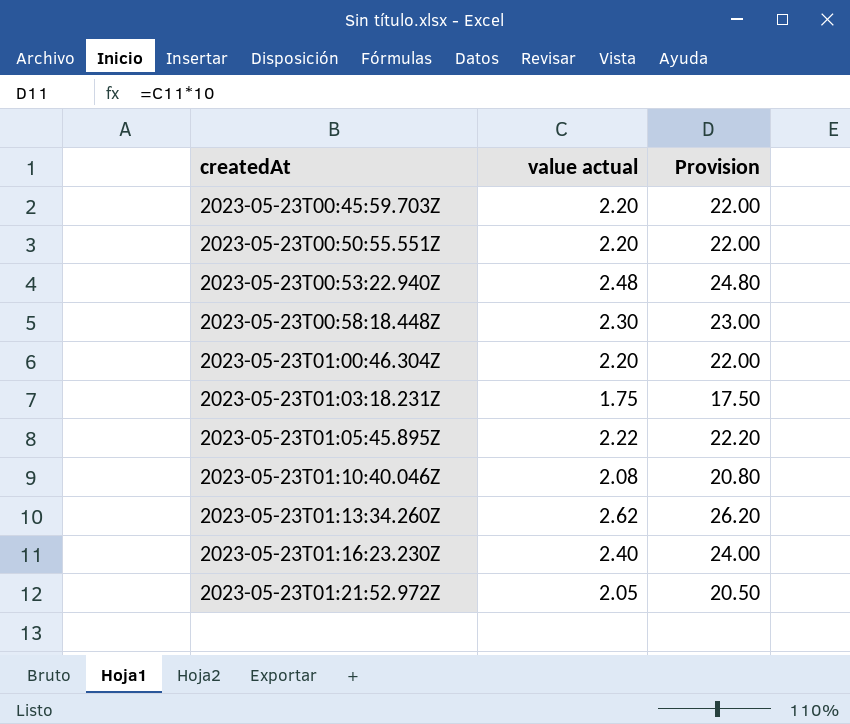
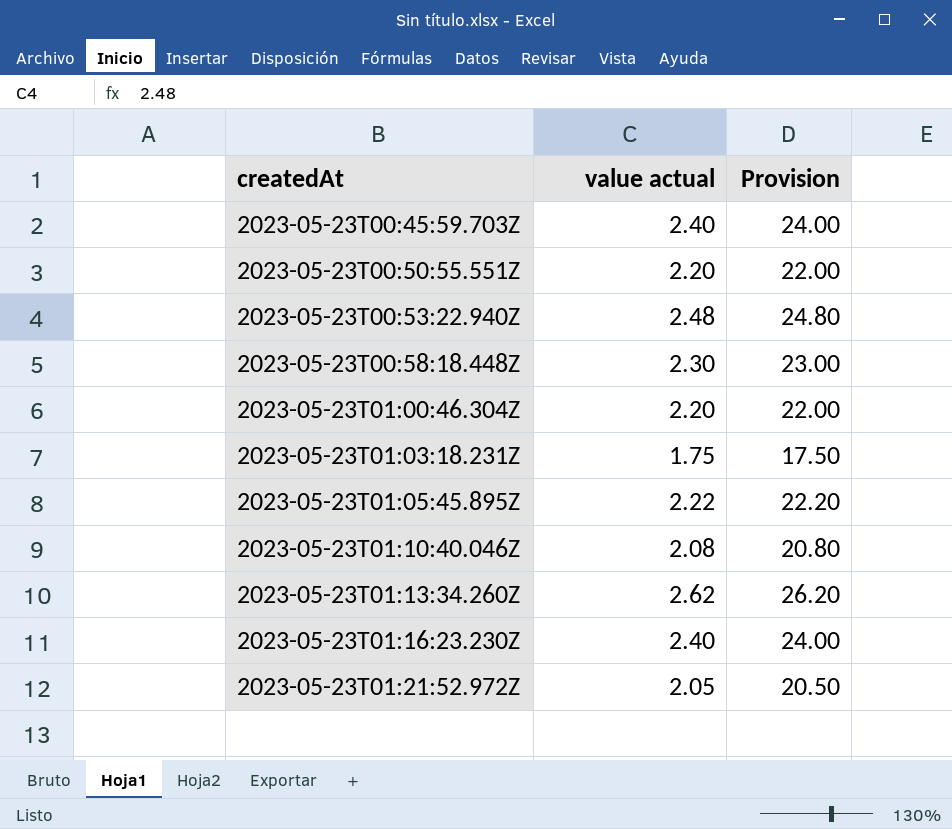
2023-05-23T00:45:59.703Z | value actual: 2.20 -> 2.40
2023-05-23T00:45:59.703Z | Provision: 22.00 -> 24.00

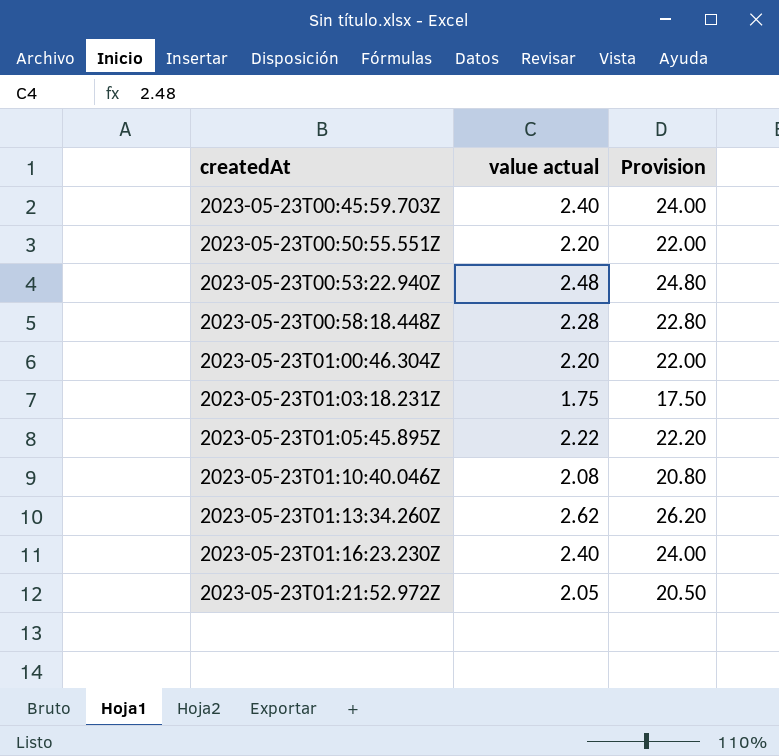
2023-05-23T00:58:18.448Z | value actual: 2.30 -> 2.28
2023-05-23T00:58:18.448Z | Provision: 23.00 -> 22.80

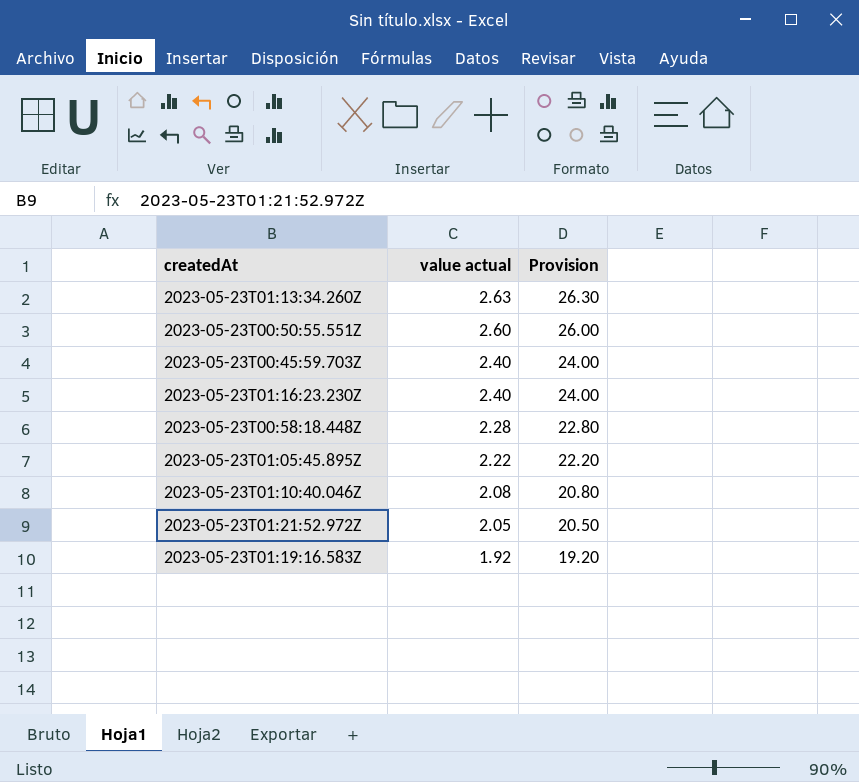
row order: createdAt ascending -> value actual descending
row 2023-05-23T00:53:22.940Z: 2.48 | 24.80 -> none
row 2023-05-23T01:00:46.304Z: 2.20 | 22.00 -> none
row 2023-05-23T01:03:18.231Z: 1.75 | 17.50 -> none
2023-05-23T01:13:34.260Z | value actual: 2.62 -> 2.63
2023-05-23T01:13:34.260Z | Provision: 26.20 -> 26.30
2023-05-23T00:50:55.551Z | value actual: 2.20 -> 2.60
2023-05-23T00:50:55.551Z | Provision: 22.00 -> 26.00
row 2023-05-23T01:19:16.583Z: none -> 1.92 | 19.20

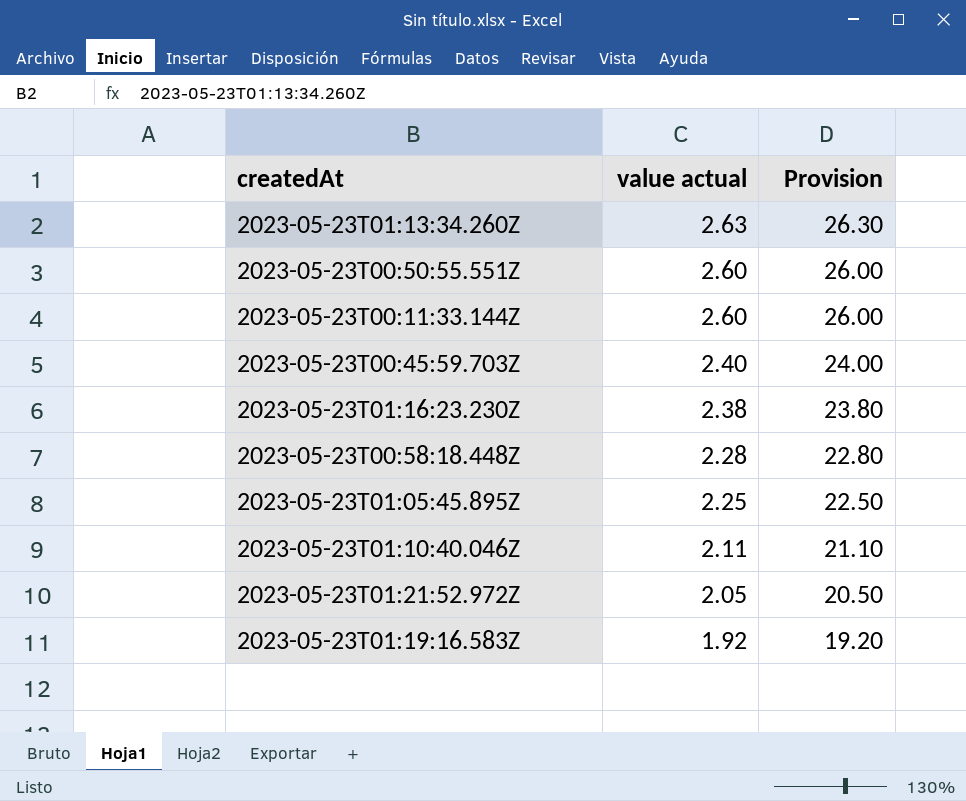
row 2023-05-23T00:11:33.144Z: none -> 2.60 | 26.00
2023-05-23T01:16:23.230Z | value actual: 2.40 -> 2.38
2023-05-23T01:16:23.230Z | Provision: 24.00 -> 23.80
2023-05-23T01:05:45.895Z | value actual: 2.22 -> 2.25
2023-05-23T01:05:45.895Z | Provision: 22.20 -> 22.50
2023-05-23T01:10:40.046Z | value actual: 2.08 -> 2.11
2023-05-23T01:10:40.046Z | Provision: 20.80 -> 21.10

